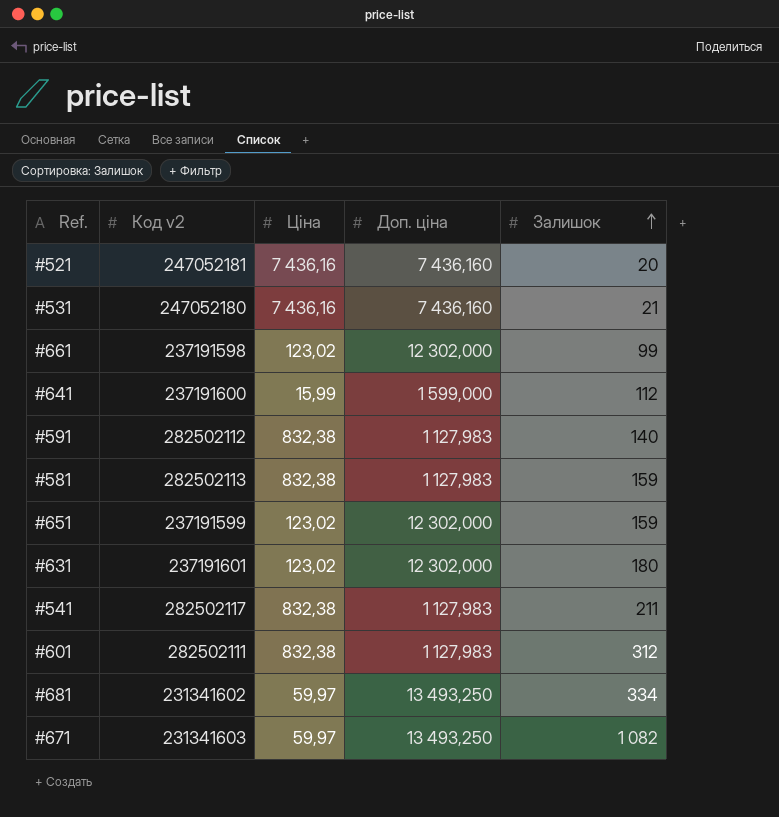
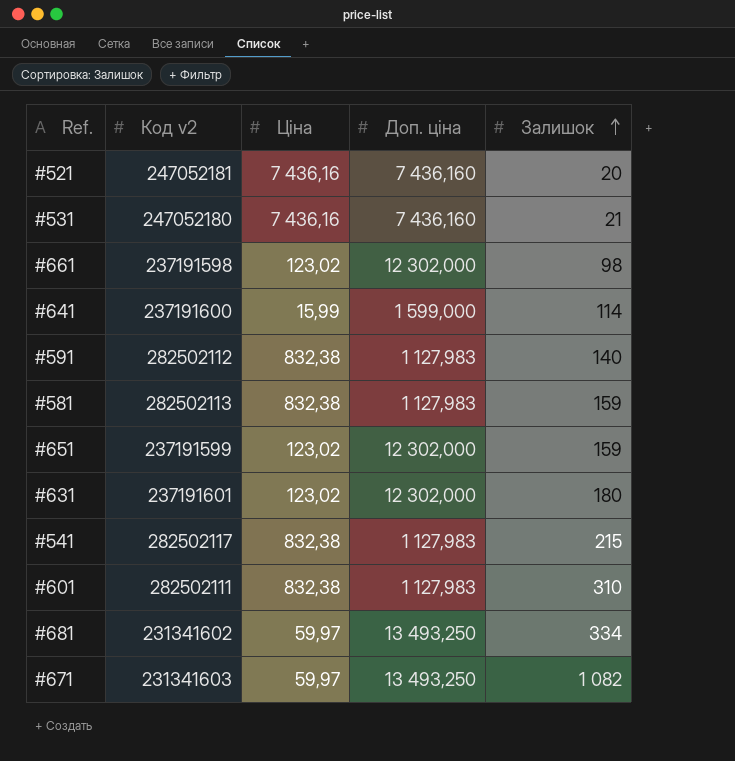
#661 | Залишок: 99 -> 98
#641 | Залишок: 112 -> 114
#541 | Залишок: 211 -> 215
#601 | Залишок: 312 -> 310

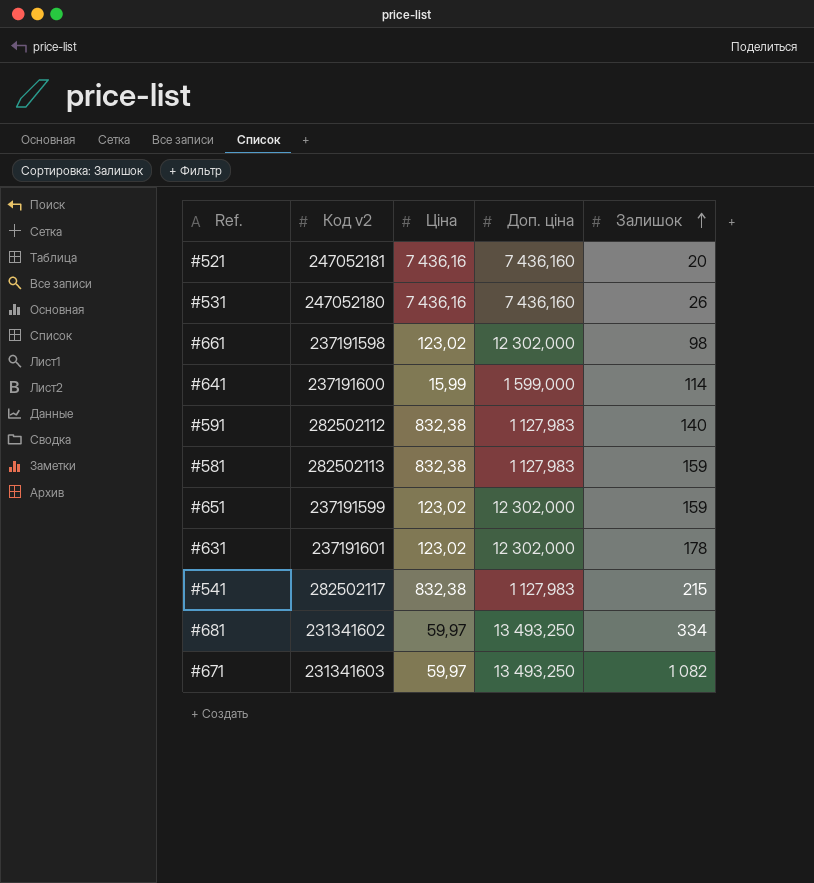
row #601: 282502111 | 832,38 | 1 127,983 | 310 -> none
#531 | Залишок: 21 -> 26
#631 | Залишок: 180 -> 178

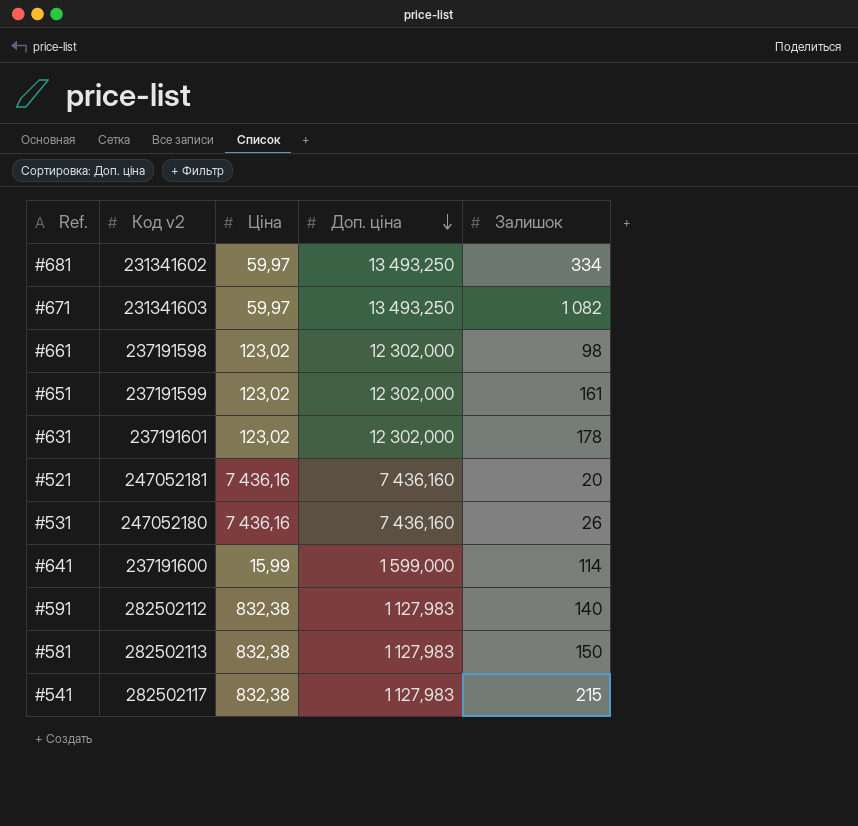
row order: Залишок ascending -> Доп. ціна descending
#651 | Залишок: 159 -> 161
#581 | Залишок: 159 -> 150

